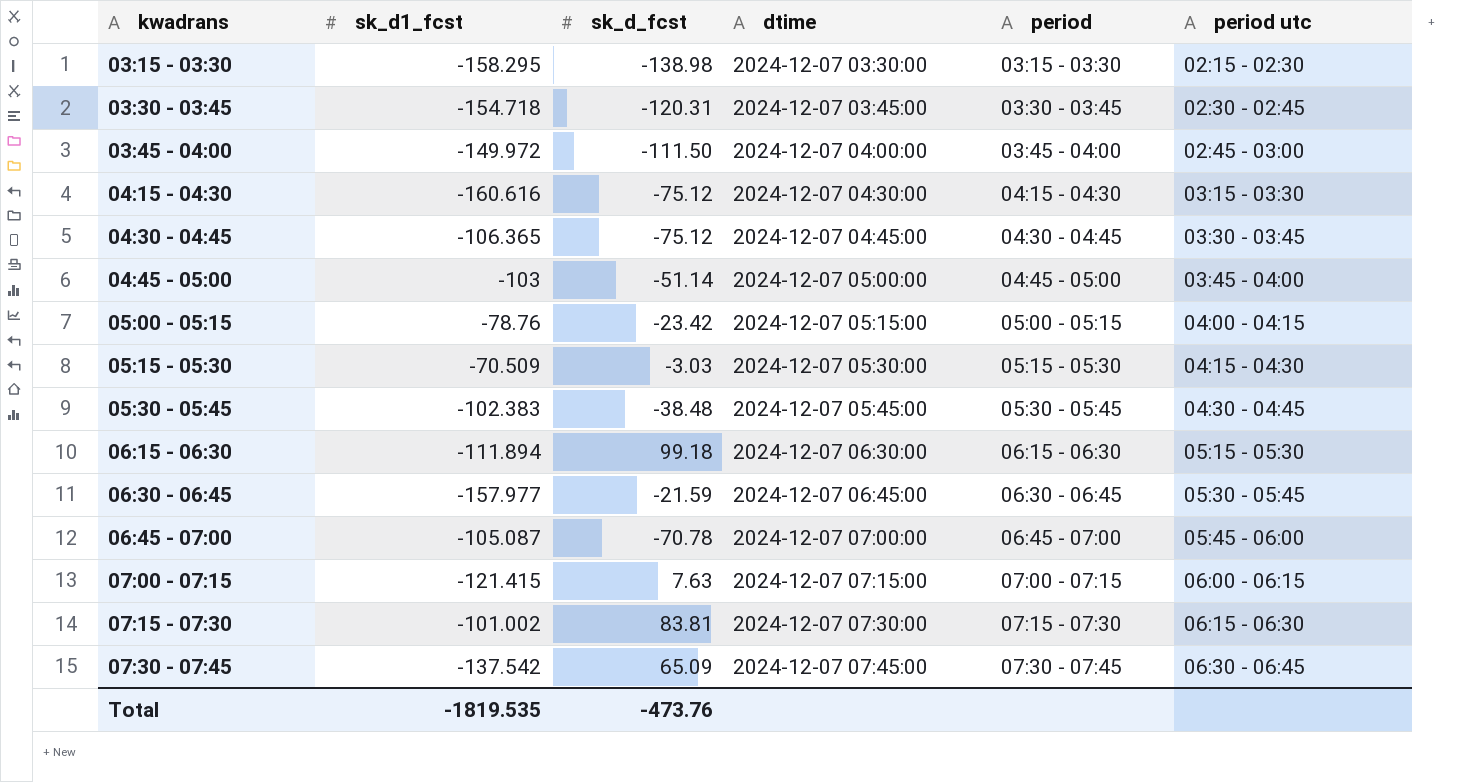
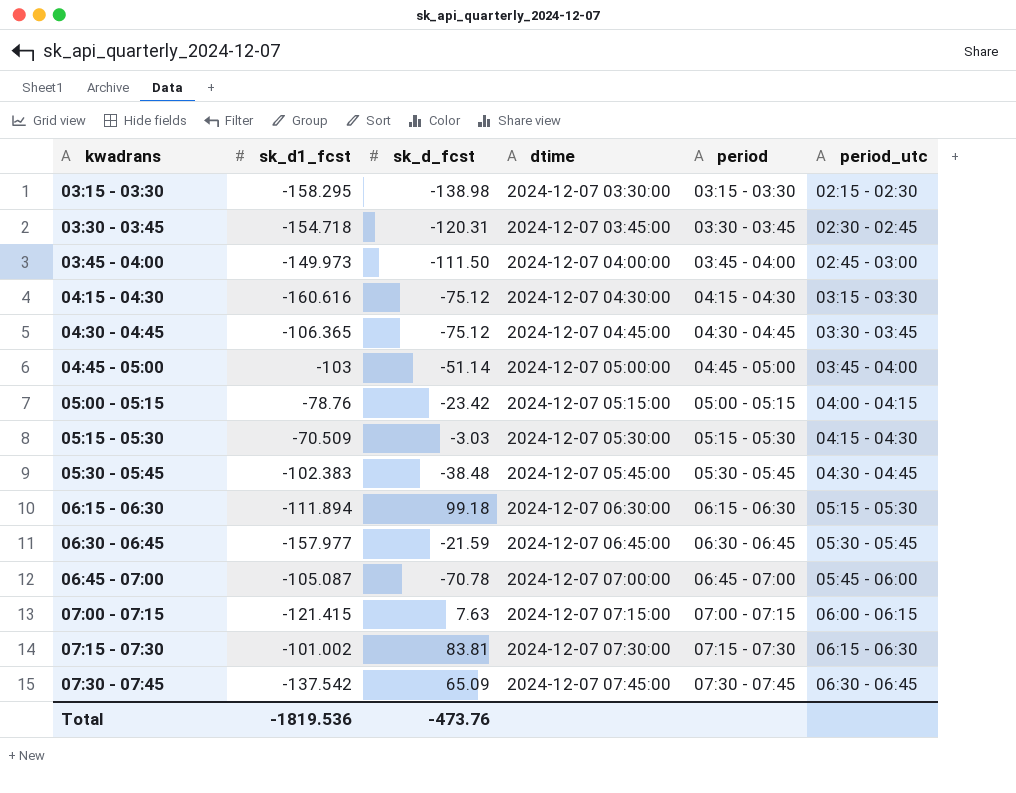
column name: period utc -> period_utc
03:45 - 04:00 | sk_d1_fcst: -149.972 -> -149.973
Total | sk_d1_fcst: -1819.535 -> -1819.536

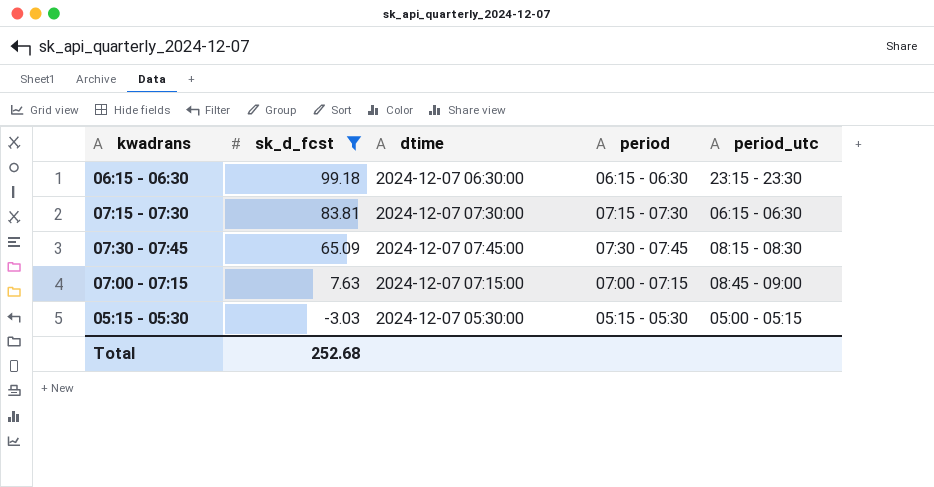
filter: none -> sk_d_fcst >= -3.03
row order: kwadrans ascending -> sk_d_fcst descending
column sk_d1_fcst | position: 2 -> none
06:15 - 06:30 | period_utc: 05:15 - 05:30 -> 23:15 - 23:30
07:30 - 07:45 | period_utc: 06:30 - 06:45 -> 08:15 - 08:30
07:00 - 07:15 | period_utc: 06:00 - 06:15 -> 08:45 - 09:00
05:15 - 05:30 | period_utc: 04:15 - 04:30 -> 05:00 - 05:15
Total | sk_d_fcst: -473.76 -> 252.68

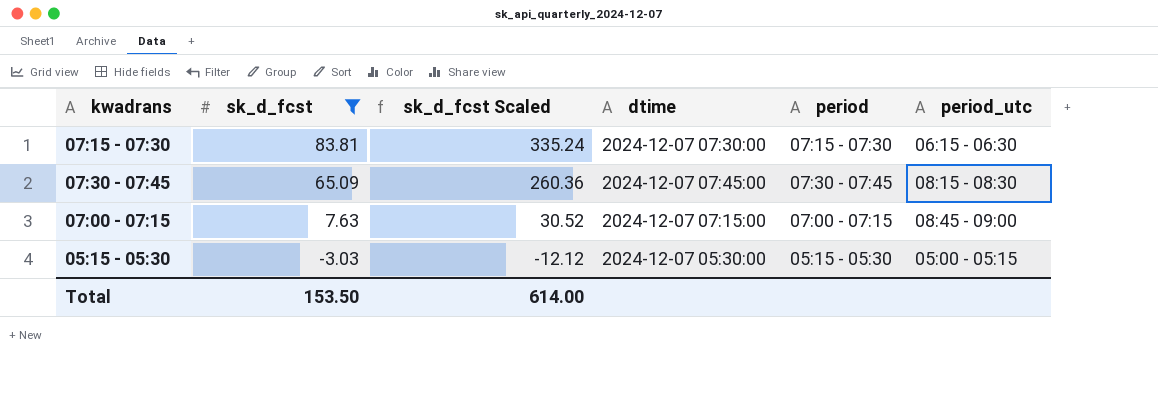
column sk_d_fcst Scaled | formula: none -> [sk_d_fcst] * 4
row 06:15 - 06:30: 99.18 | 2024-12-07 06:30:00 | 06:15 - 06:30 | 23:15 - 23:30 -> none
Total | sk_d_fcst: 252.68 -> 153.50

